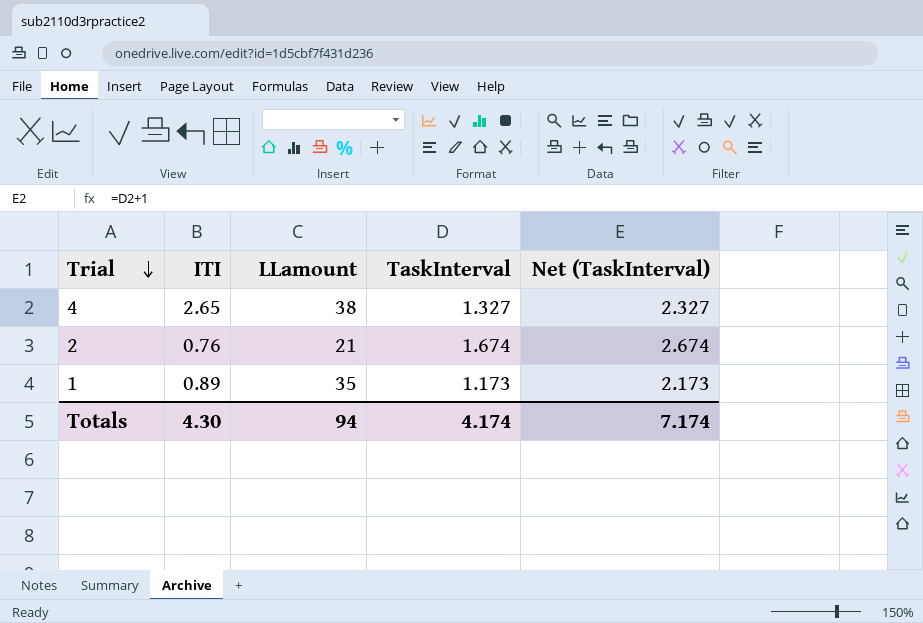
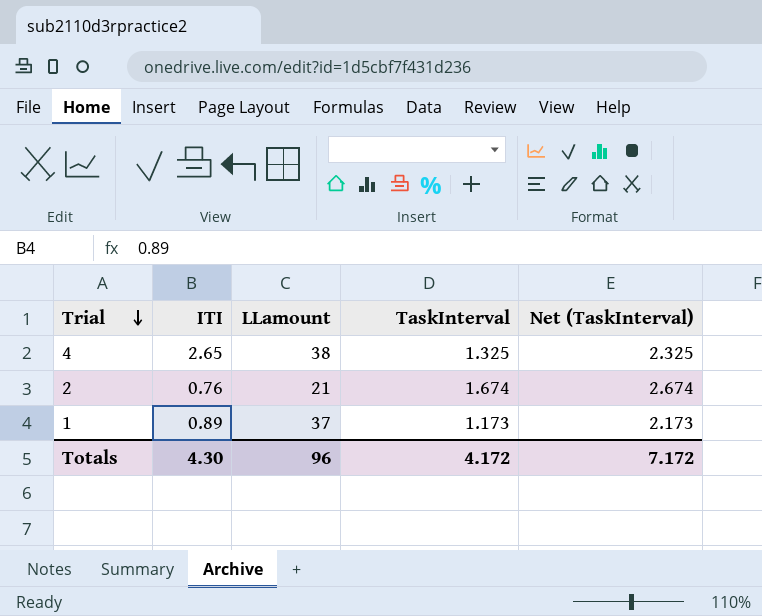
4 | TaskInterval: 1.327 -> 1.325
4 | Net (TaskInterval): 2.327 -> 2.325
1 | LLamount: 35 -> 37
Totals | LLamount: 94 -> 96
Totals | TaskInterval: 4.174 -> 4.172
Totals | Net (TaskInterval): 7.174 -> 7.172

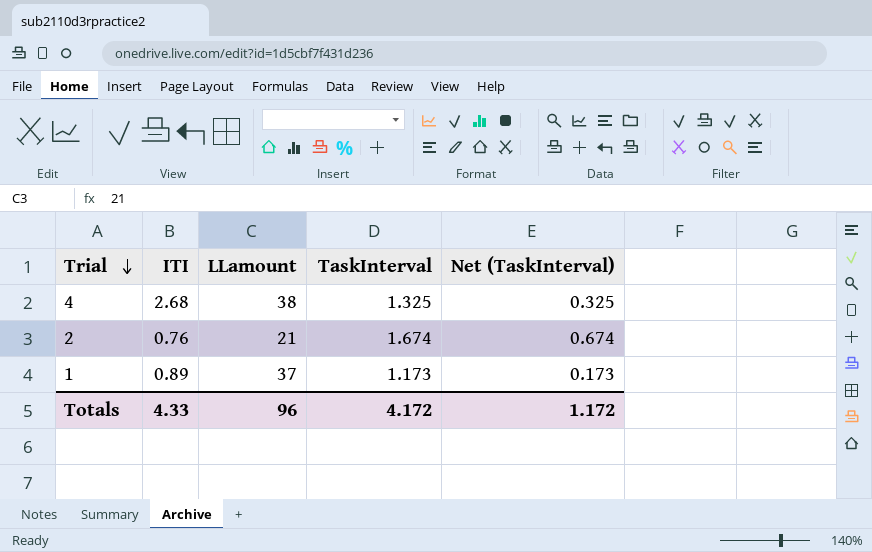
column Net (TaskInterval) | formula: [TaskInterval] + 1 -> [TaskInterval] - 1
4 | ITI: 2.65 -> 2.68
Totals | ITI: 4.30 -> 4.33
Totals | Net (TaskInterval): 7.172 -> 1.172

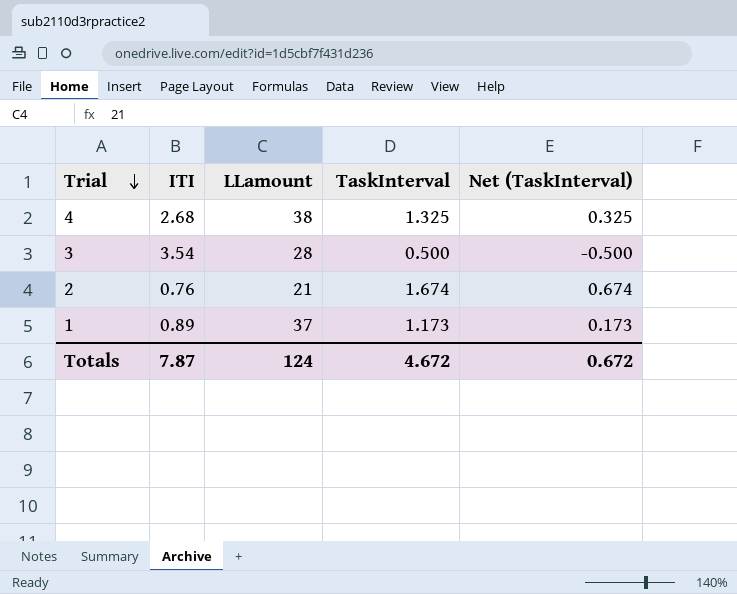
row 3: none -> 3.54 | 28 | 0.500 | -0.500
Totals | ITI: 4.33 -> 7.87
Totals | LLamount: 96 -> 124
Totals | TaskInterval: 4.172 -> 4.672
Totals | Net (TaskInterval): 1.172 -> 0.672

